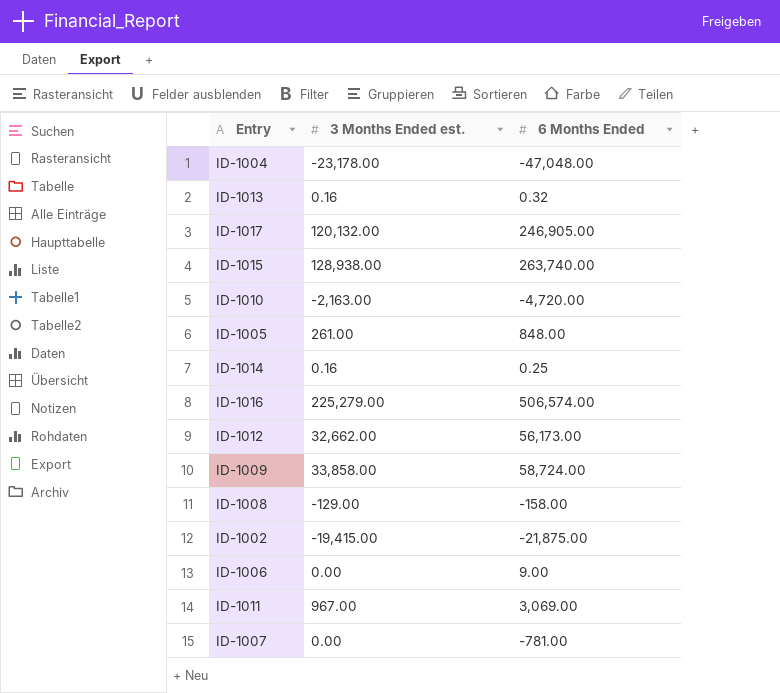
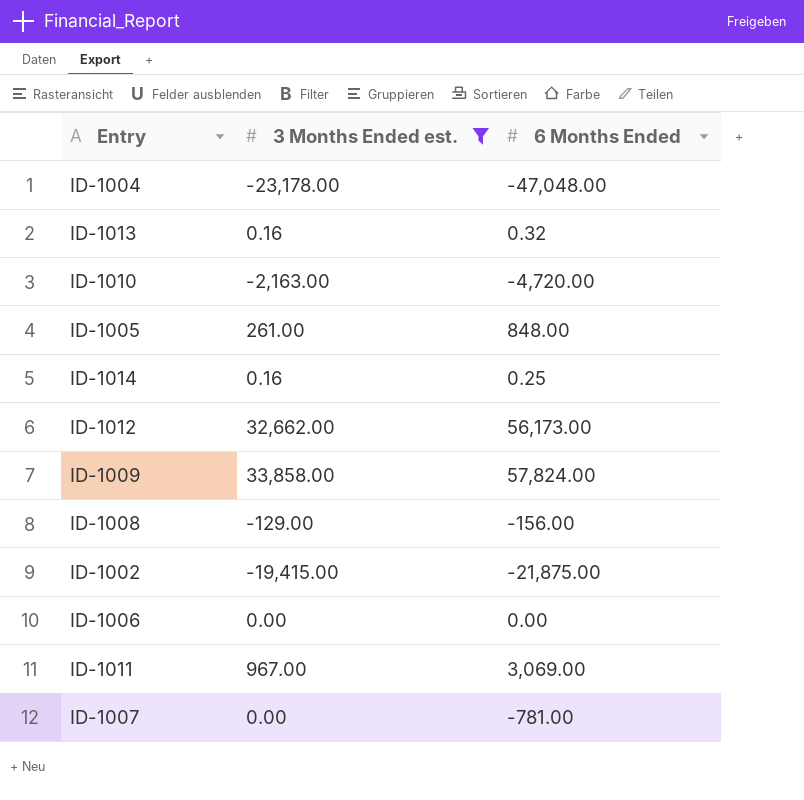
filter: none -> 3 Months Ended est. <= 33,858.00
ID-1009 | 6 Months Ended: 58,724.00 -> 57,824.00
ID-1008 | 6 Months Ended: -158.00 -> -156.00
ID-1006 | 6 Months Ended: 9.00 -> 0.00

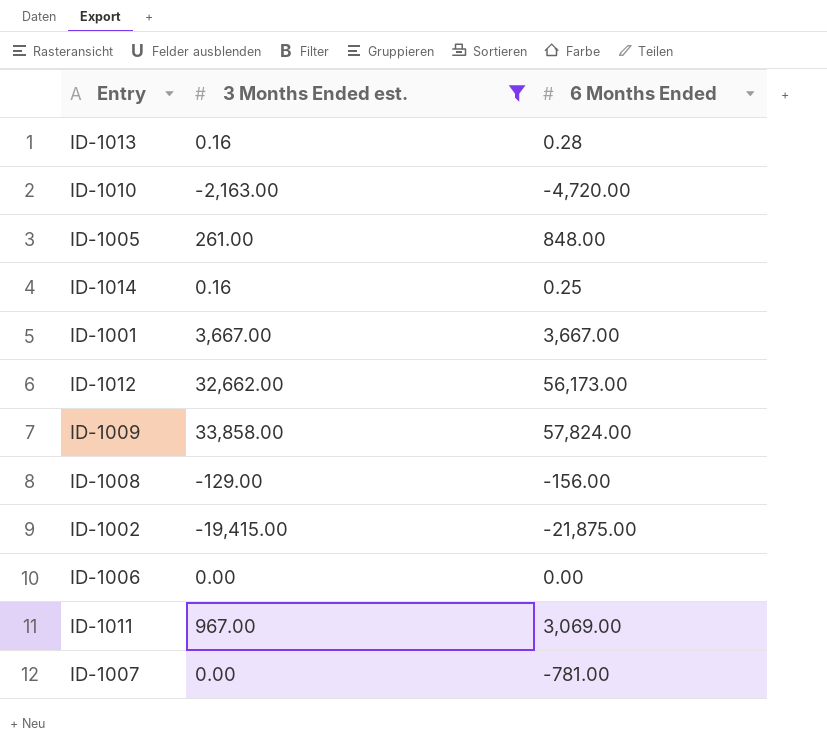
row ID-1004: -23,178.00 | -47,048.00 -> none
ID-1013 | 6 Months Ended: 0.32 -> 0.28
row ID-1001: none -> 3,667.00 | 3,667.00

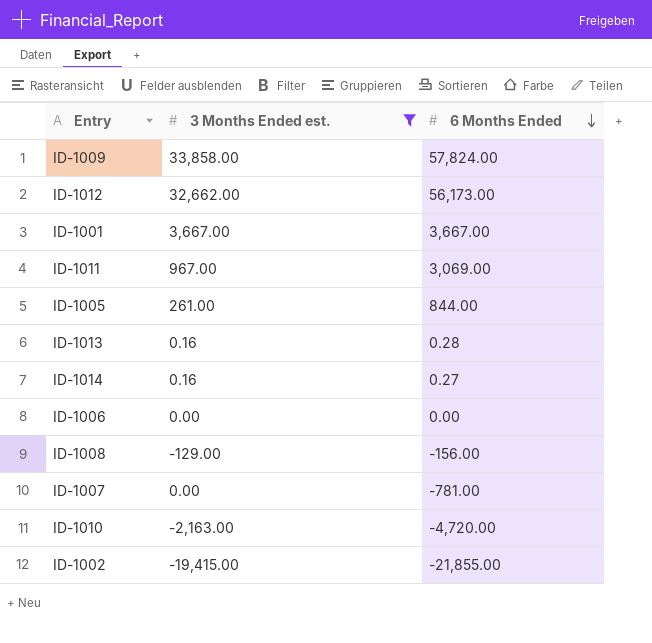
row order: none -> 6 Months Ended descending
ID-1005 | 6 Months Ended: 848.00 -> 844.00
ID-1014 | 6 Months Ended: 0.25 -> 0.27
ID-1002 | 6 Months Ended: -21,875.00 -> -21,855.00

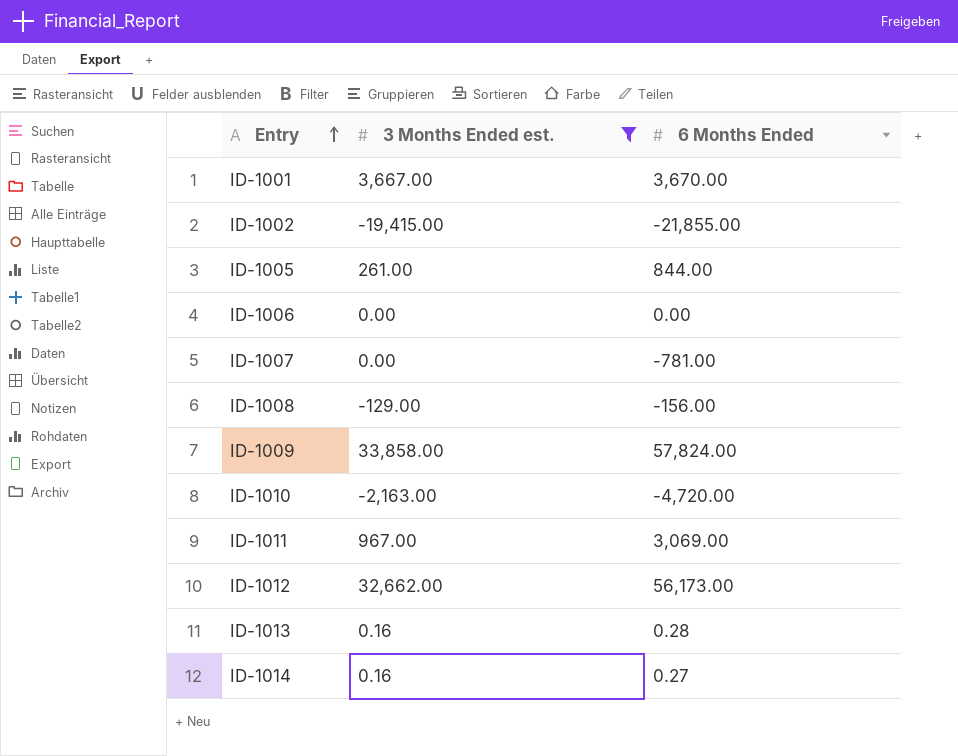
row order: 6 Months Ended descending -> Entry ascending
ID-1001 | 6 Months Ended: 3,667.00 -> 3,670.00

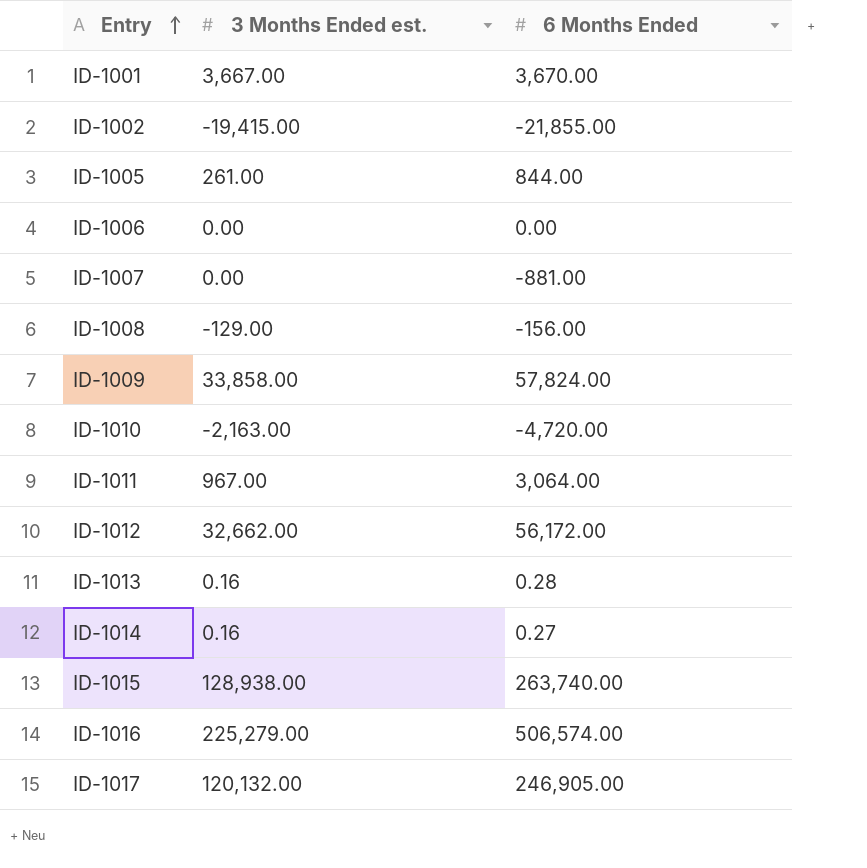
filter: 3 Months Ended est. <= 33,858.00 -> none
ID-1007 | 6 Months Ended: -781.00 -> -881.00
ID-1011 | 6 Months Ended: 3,069.00 -> 3,064.00
ID-1012 | 6 Months Ended: 56,173.00 -> 56,172.00

